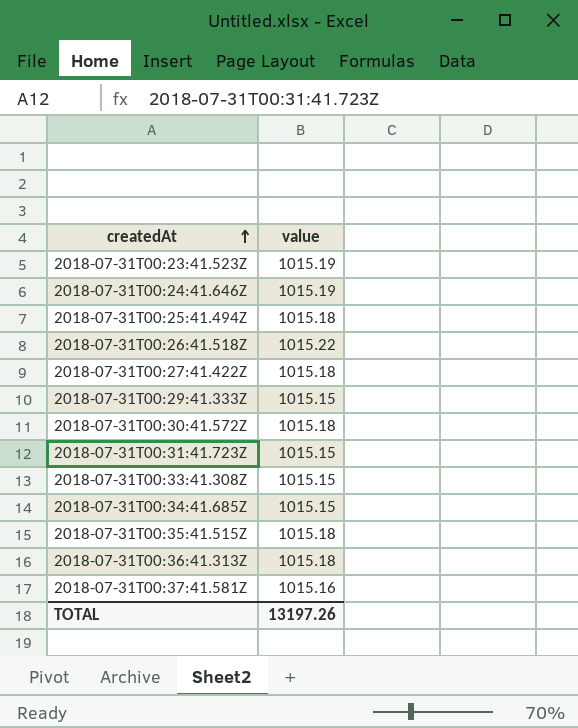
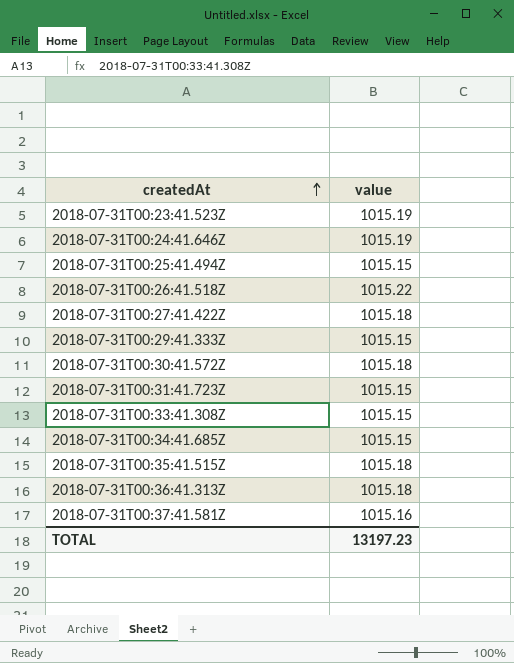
2018-07-31T00:25:41.494Z | value: 1015.18 -> 1015.15
TOTAL | value: 13197.26 -> 13197.23

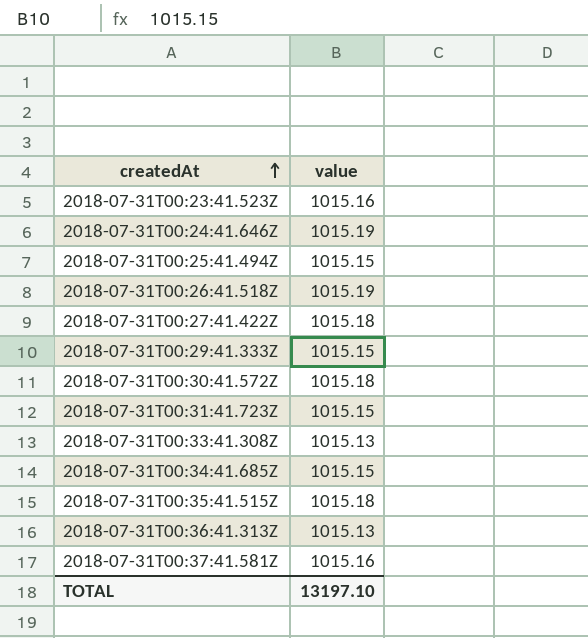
2018-07-31T00:23:41.523Z | value: 1015.19 -> 1015.16
2018-07-31T00:26:41.518Z | value: 1015.22 -> 1015.19
2018-07-31T00:33:41.308Z | value: 1015.15 -> 1015.13
2018-07-31T00:36:41.313Z | value: 1015.18 -> 1015.13
TOTAL | value: 13197.23 -> 13197.10

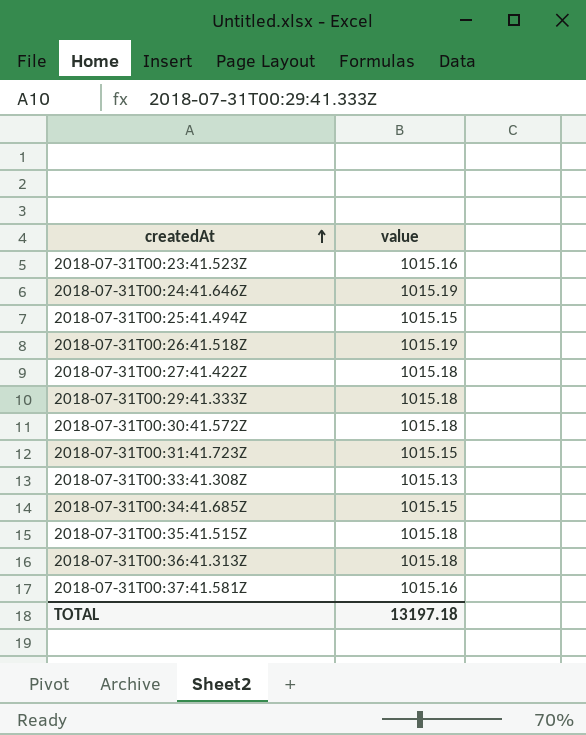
2018-07-31T00:29:41.333Z | value: 1015.15 -> 1015.18
2018-07-31T00:36:41.313Z | value: 1015.13 -> 1015.18
TOTAL | value: 13197.10 -> 13197.18

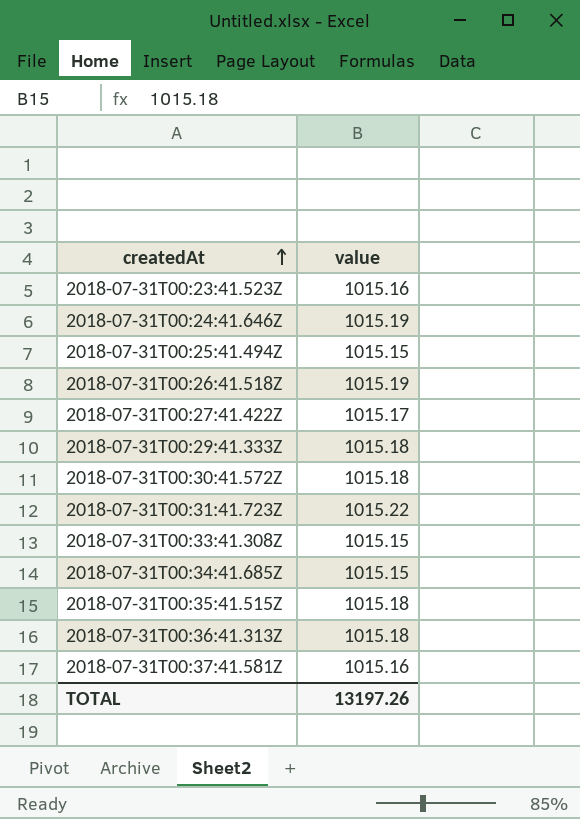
2018-07-31T00:27:41.422Z | value: 1015.18 -> 1015.17
2018-07-31T00:31:41.723Z | value: 1015.15 -> 1015.22
2018-07-31T00:33:41.308Z | value: 1015.13 -> 1015.15
TOTAL | value: 13197.18 -> 13197.26

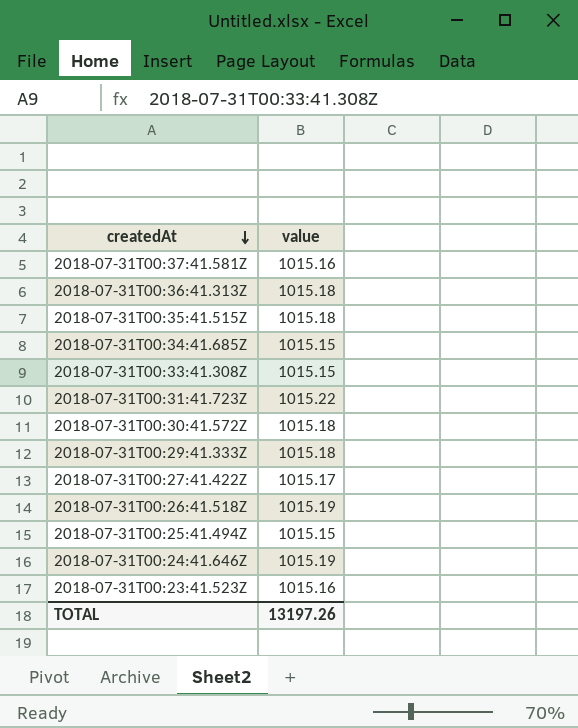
row order: createdAt ascending -> createdAt descending

